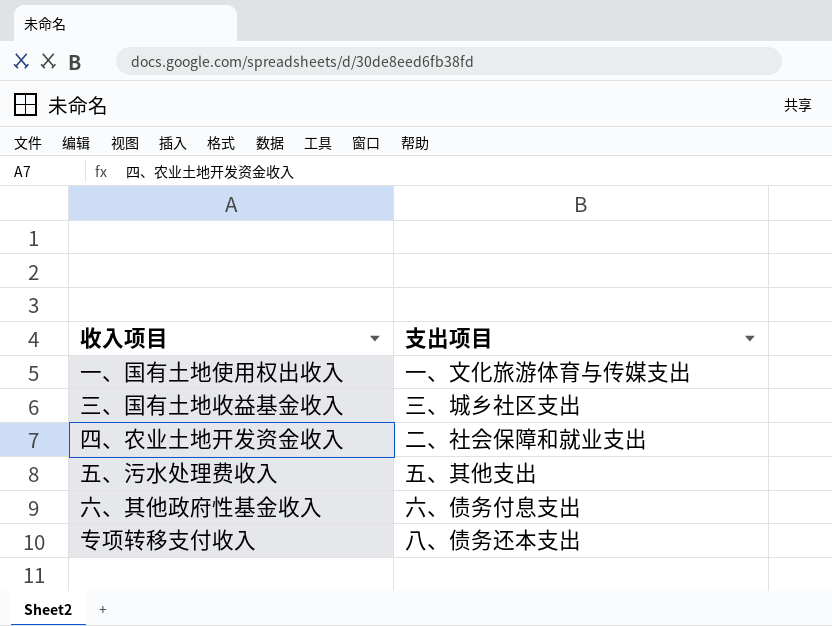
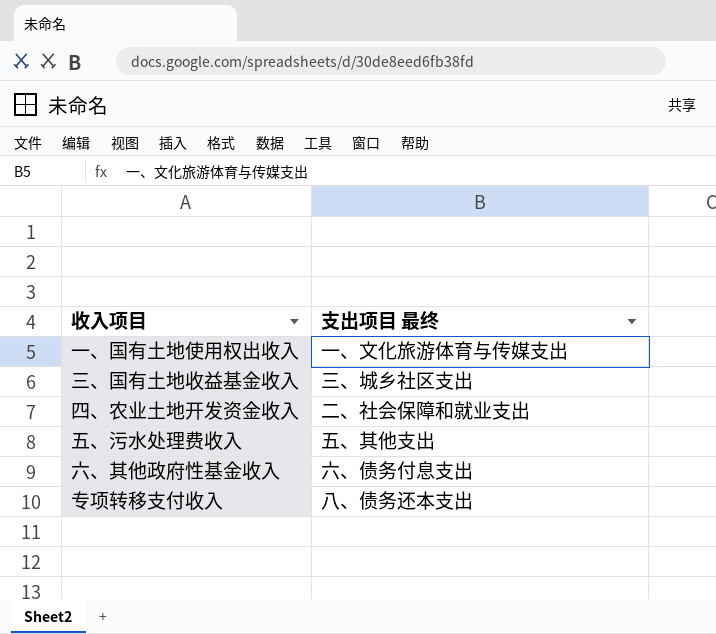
column name: 支出项目 -> 支出项目 最终

